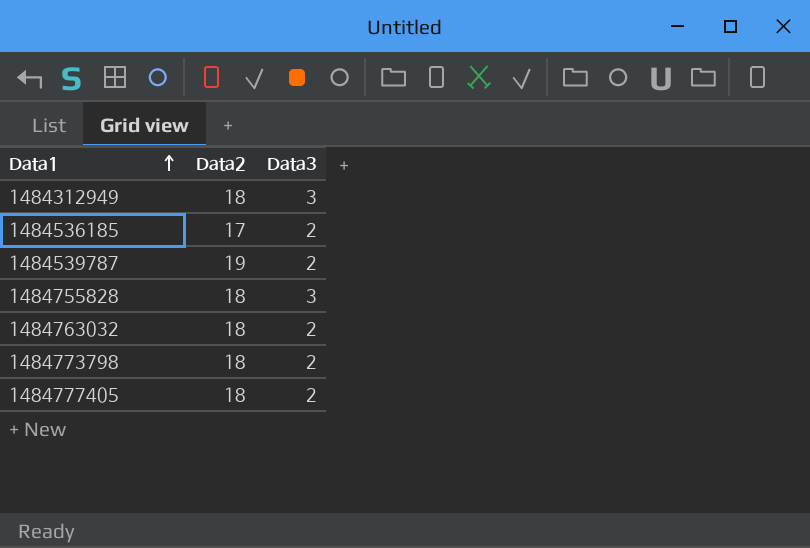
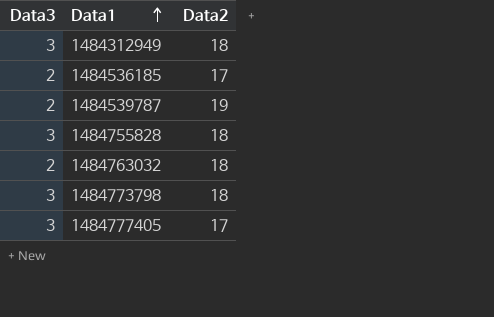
column Data3 | position: 3 -> 1
1484773798 | Data3: 2 -> 3
1484777405 | Data3: 2 -> 3
1484777405 | Data2: 18 -> 17

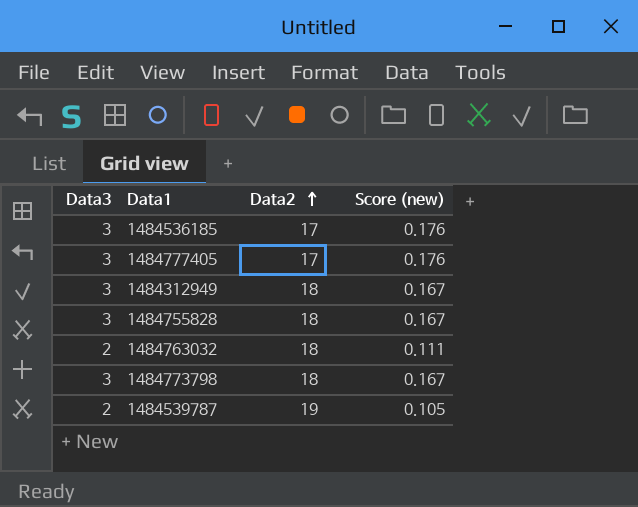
row order: Data1 ascending -> Data2 ascending
column Score (new) | formula: none -> [Data3] / [Data2]
1484536185 | Data3: 2 -> 3

